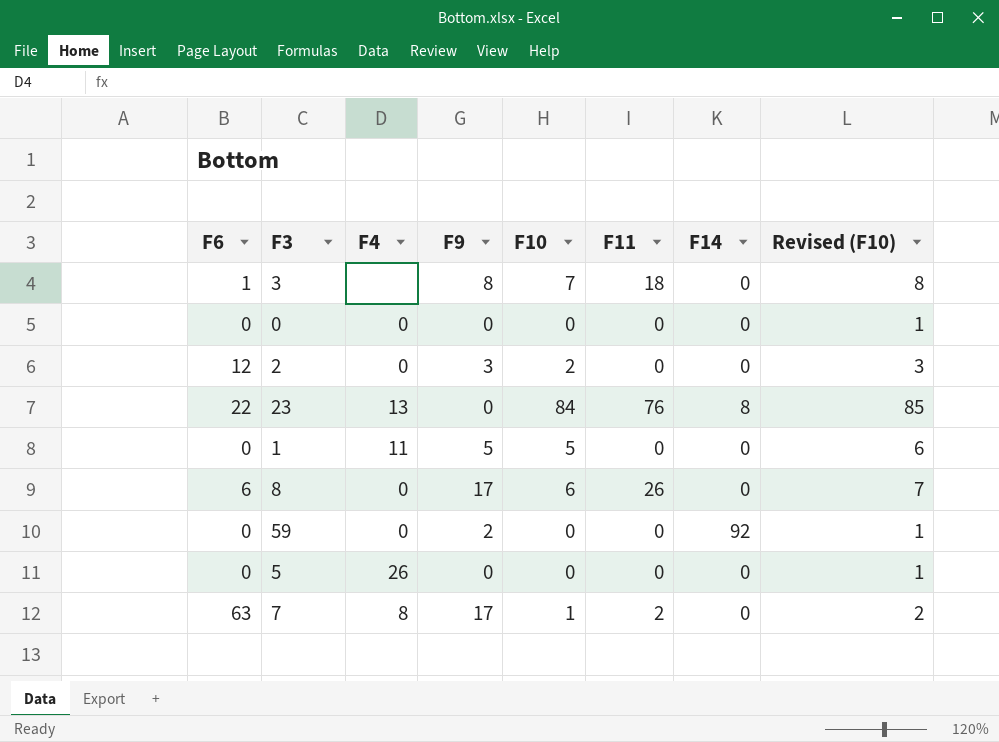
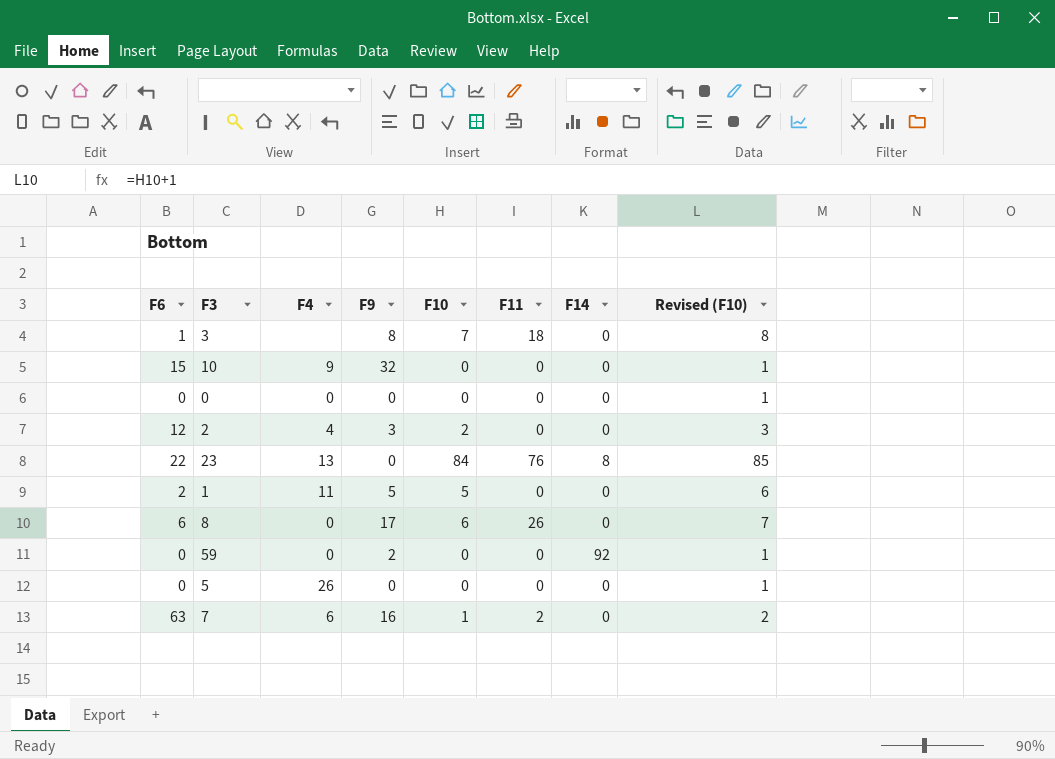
row 10: none -> 15 | 9 | 32 | 0 | 0 | 0 | 1
2 | F4: 0 -> 4
1 | F6: 0 -> 2
7 | F4: 8 -> 6
7 | F9: 17 -> 16

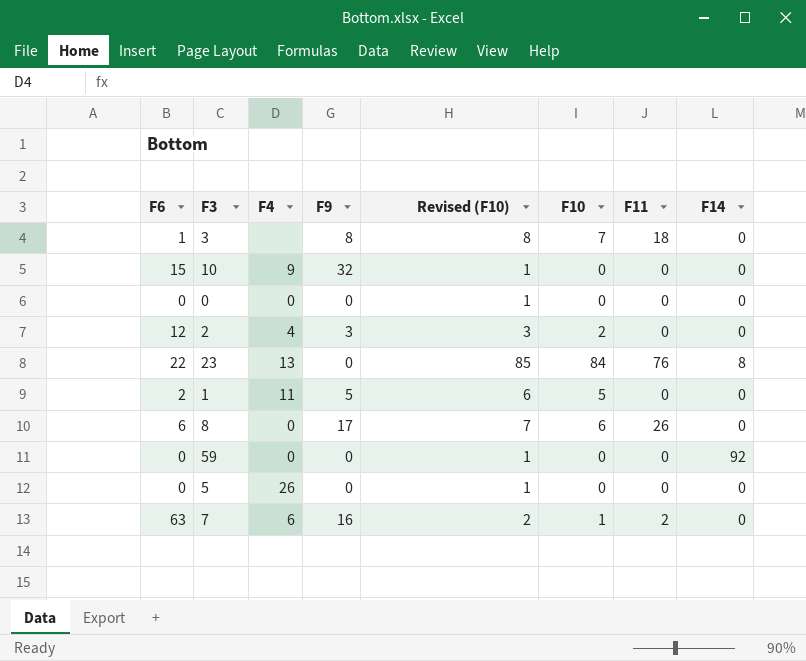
column Revised (F10) | position: 8 -> 5
59 | F9: 2 -> 0

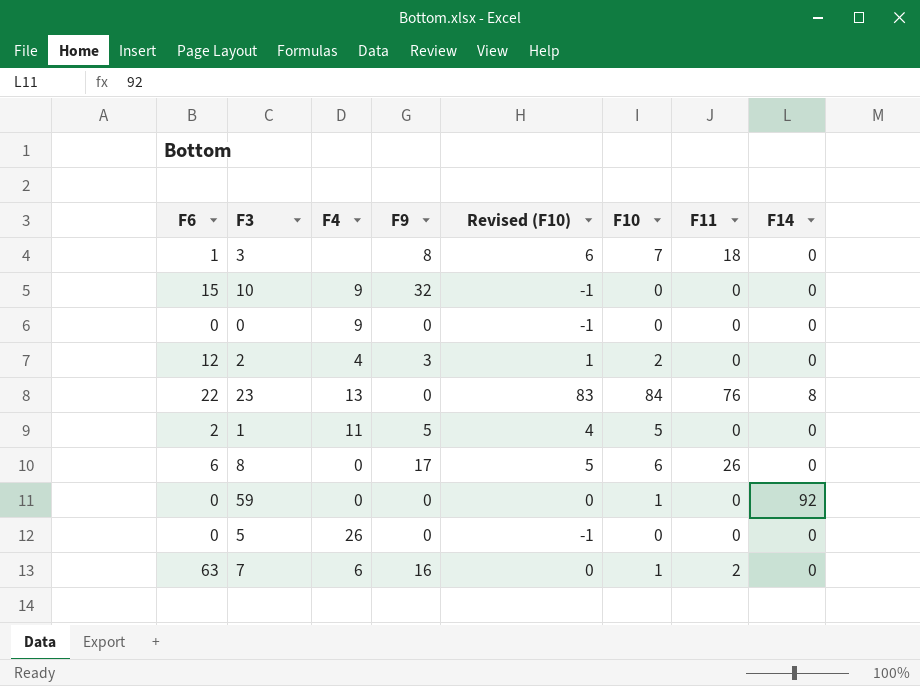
column Revised (F10) | formula: [F10] + 1 -> [F10] - 1
0 | F4: 0 -> 9
59 | F10: 0 -> 1

